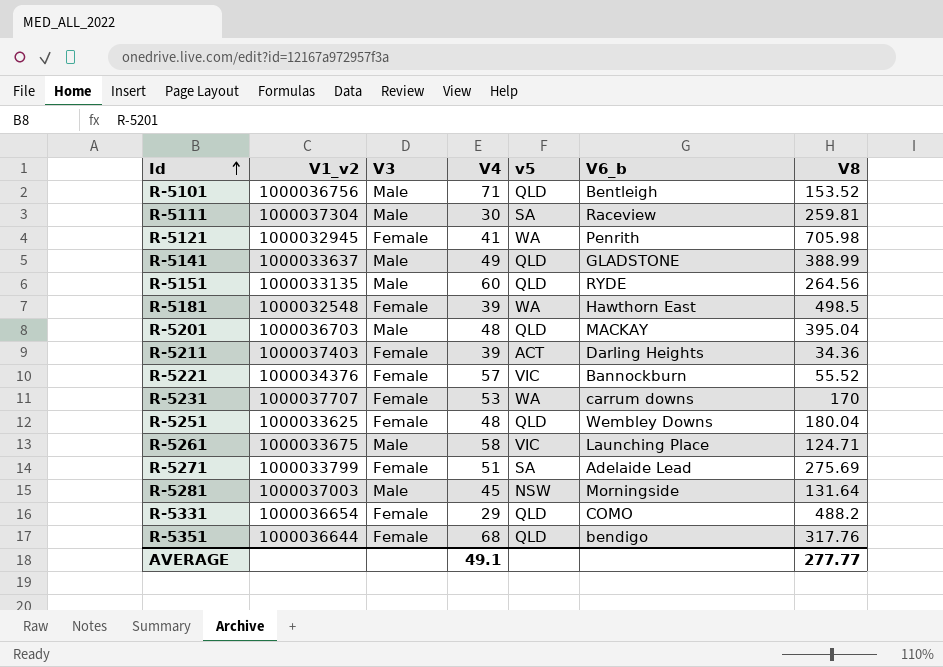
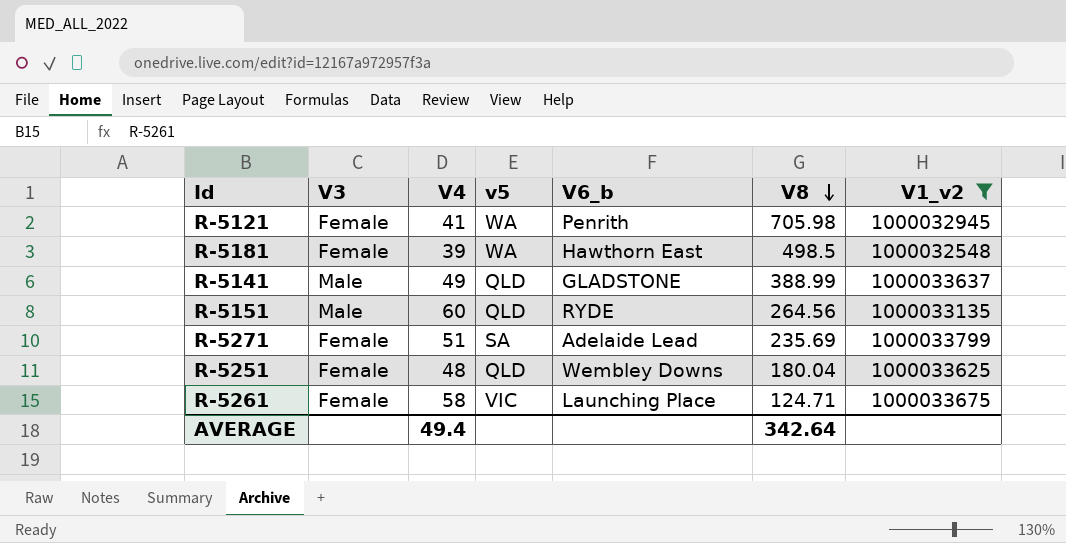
filter: none -> V1_v2 <= 1000033799
row order: Id ascending -> V8 descending
column V1_v2 | position: 2 -> 7
R-5271 | V8: 275.69 -> 235.69
R-5261 | V3: Male -> Female
AVERAGE | V4: 49.1 -> 49.4
AVERAGE | V8: 277.77 -> 342.64

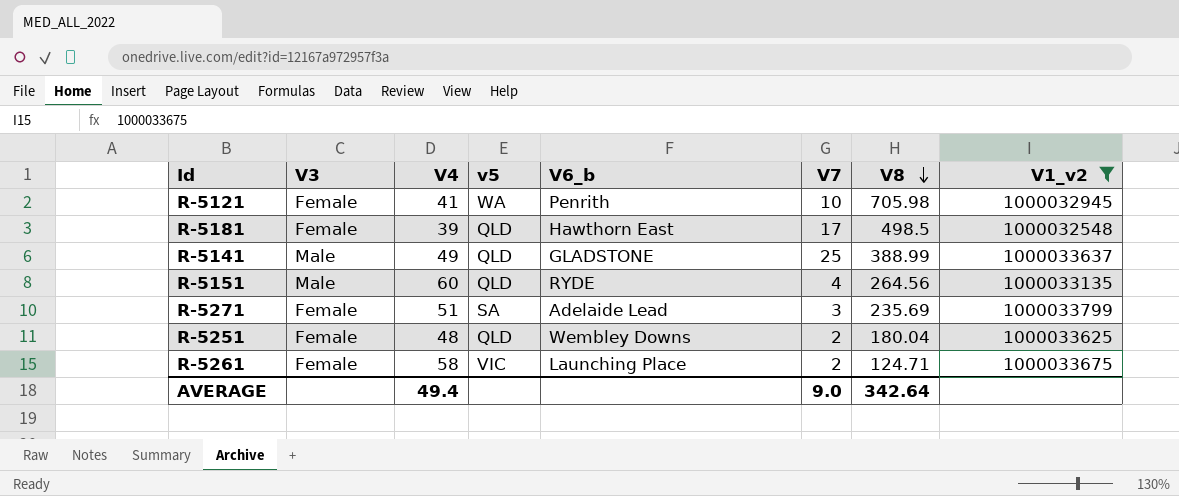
column V7 | position: none -> 6
R-5181 | v5: WA -> QLD

